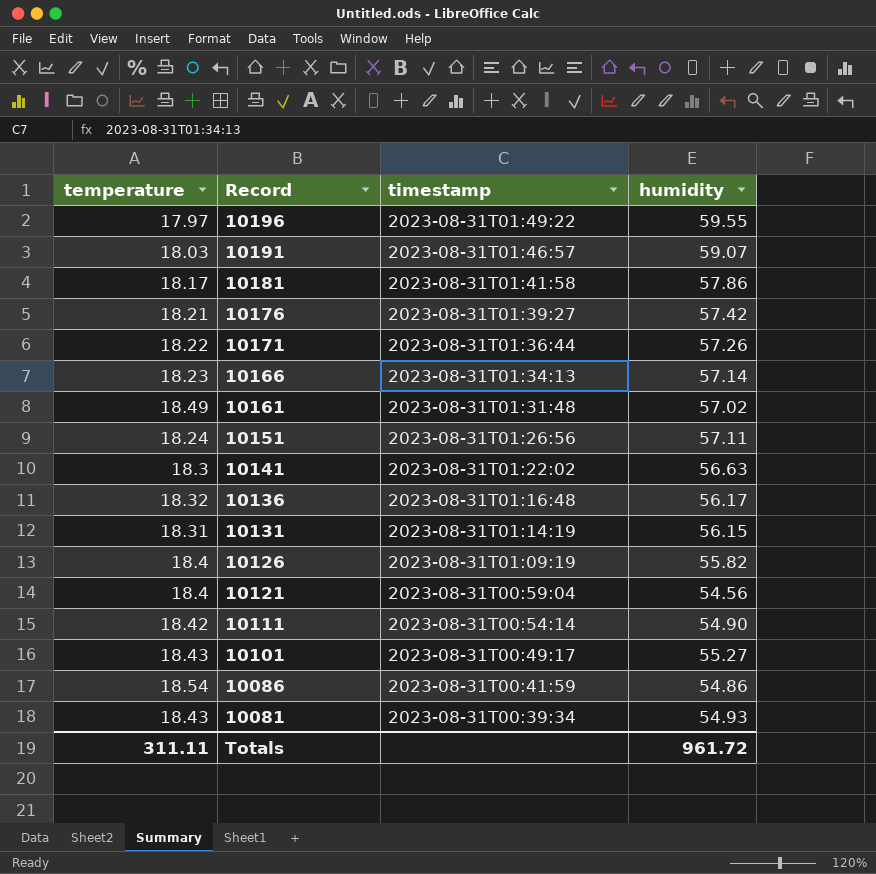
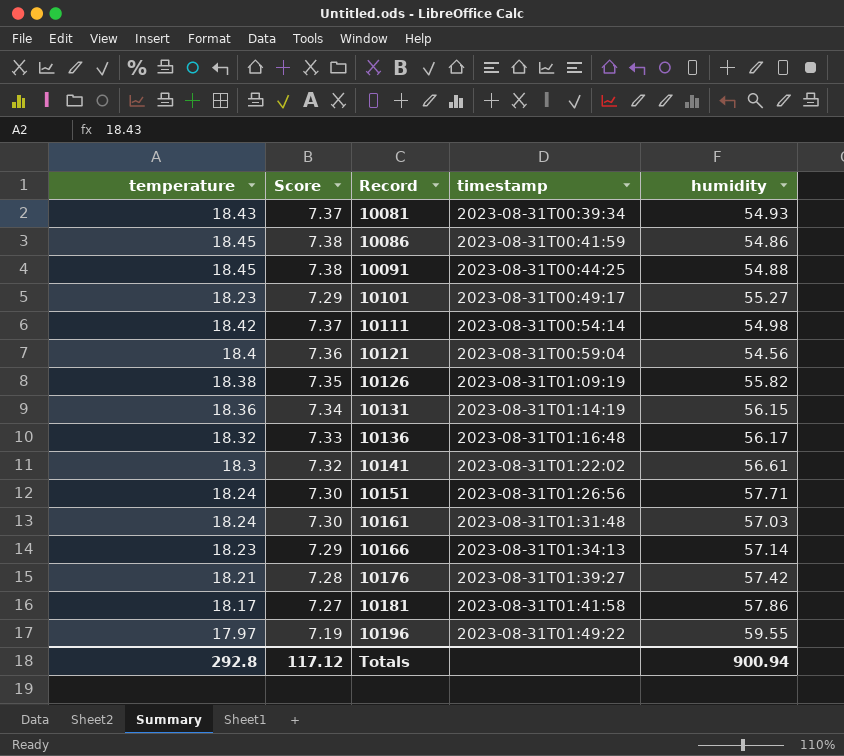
row order: Record descending -> Record ascending
column Score | formula: none -> [temperature] * 0.4
row 10191: 18.03 | 2023-08-31T01:46:57 | 59.07 -> none
row 10171: 18.22 | 2023-08-31T01:36:44 | 57.26 -> none
10086 | temperature: 18.54 -> 18.45
row 10091: none -> 18.45 | 7.38 | 2023-08-31T00:44:25 | 54.88
10101 | temperature: 18.43 -> 18.23
10111 | humidity: 54.90 -> 54.98
10126 | temperature: 18.4 -> 18.38
10131 | temperature: 18.31 -> 18.36
10141 | humidity: 56.63 -> 56.61
10151 | humidity: 57.11 -> 57.71
10161 | temperature: 18.49 -> 18.24
10161 | humidity: 57.02 -> 57.03
Totals | temperature: 311.11 -> 292.8
Totals | humidity: 961.72 -> 900.94

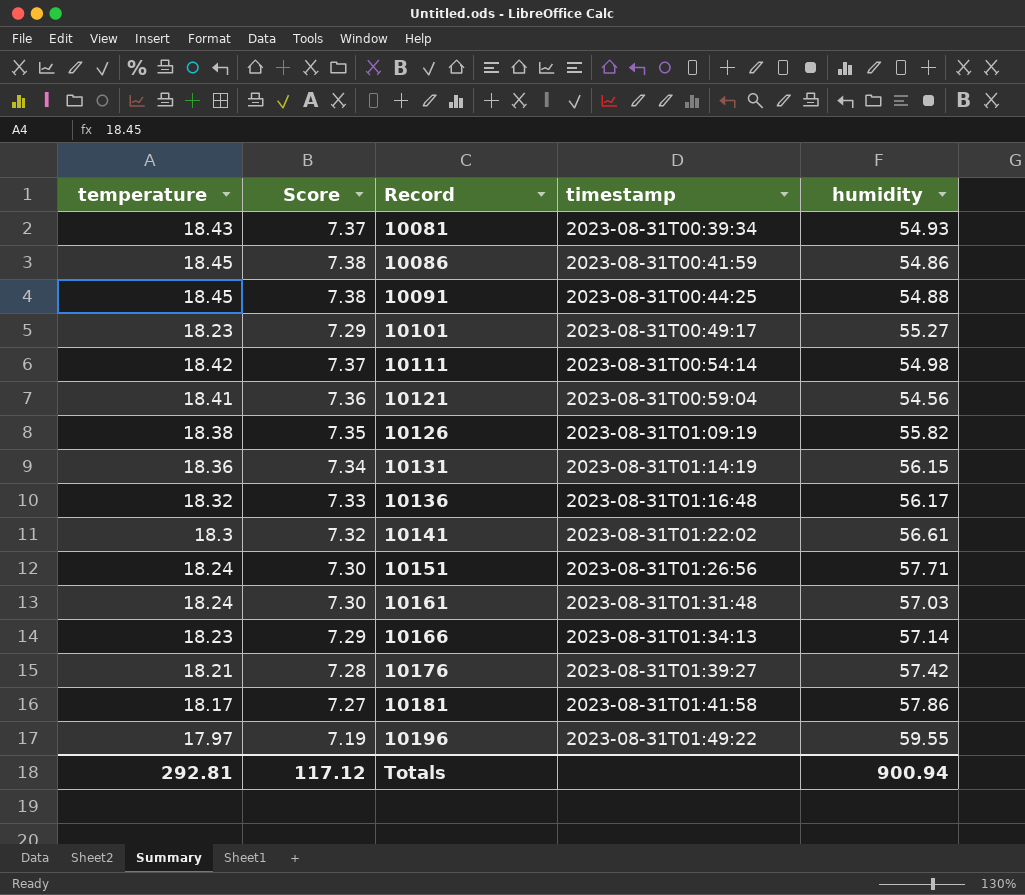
10121 | temperature: 18.4 -> 18.41
Totals | temperature: 292.8 -> 292.81

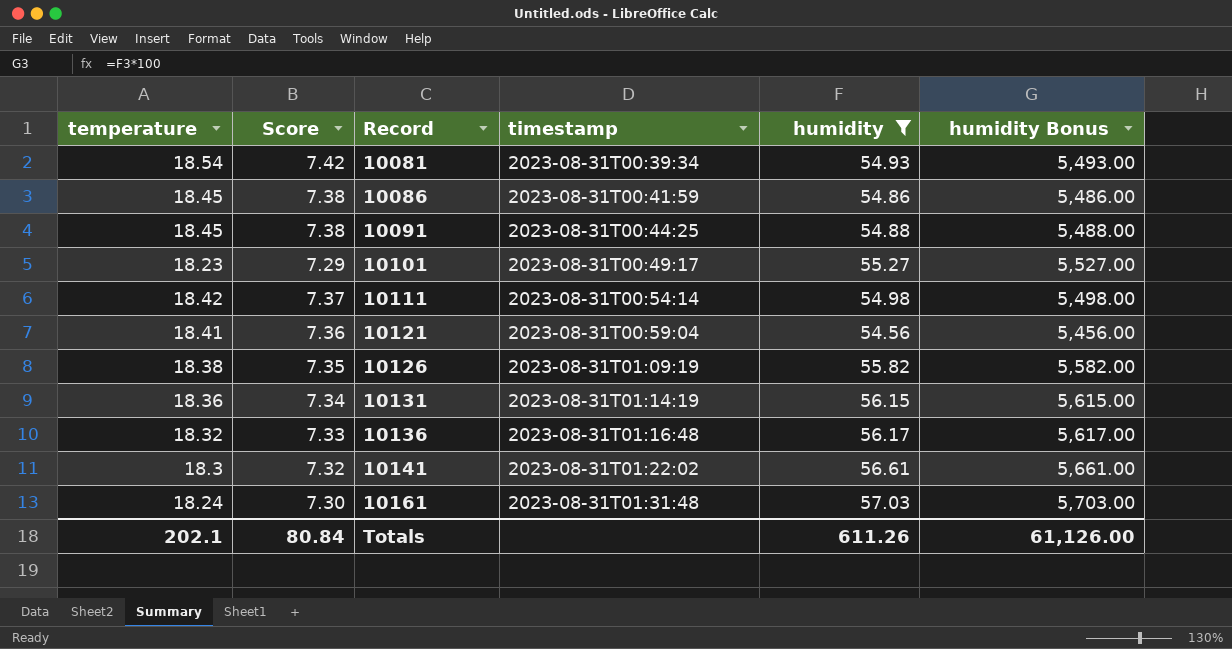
filter: none -> humidity <= 57.03
column humidity Bonus | formula: none -> [humidity] * 100
10081 | temperature: 18.43 -> 18.54
10081 | Score: 7.37 -> 7.42
Totals | temperature: 292.81 -> 202.1
Totals | Score: 117.12 -> 80.84
Totals | humidity: 900.94 -> 611.26

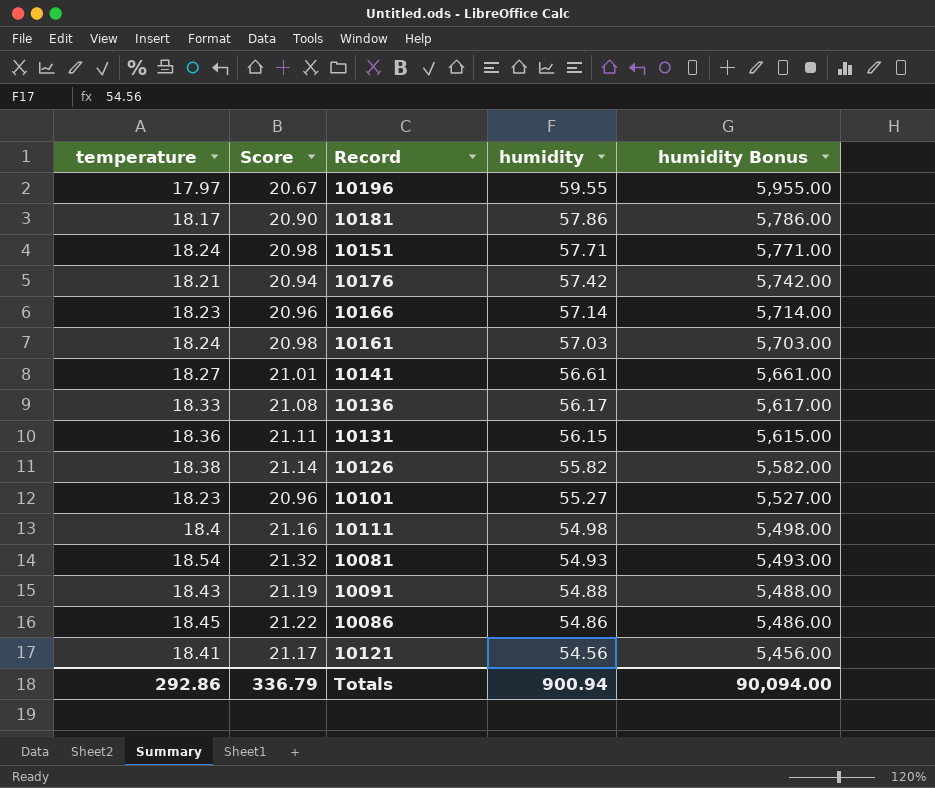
filter: humidity <= 57.03 -> none
row order: Record ascending -> humidity descending
column timestamp | position: 4 -> none
column Score | formula: [temperature] * 0.4 -> [temperature] * 1.15
10141 | temperature: 18.3 -> 18.27
10136 | temperature: 18.32 -> 18.33
10111 | temperature: 18.42 -> 18.4
10091 | temperature: 18.45 -> 18.43
Totals | temperature: 202.1 -> 292.86
Totals | Score: 80.84 -> 336.79
Totals | humidity: 611.26 -> 900.94
Totals | humidity Bonus: 61,126.00 -> 90,094.00

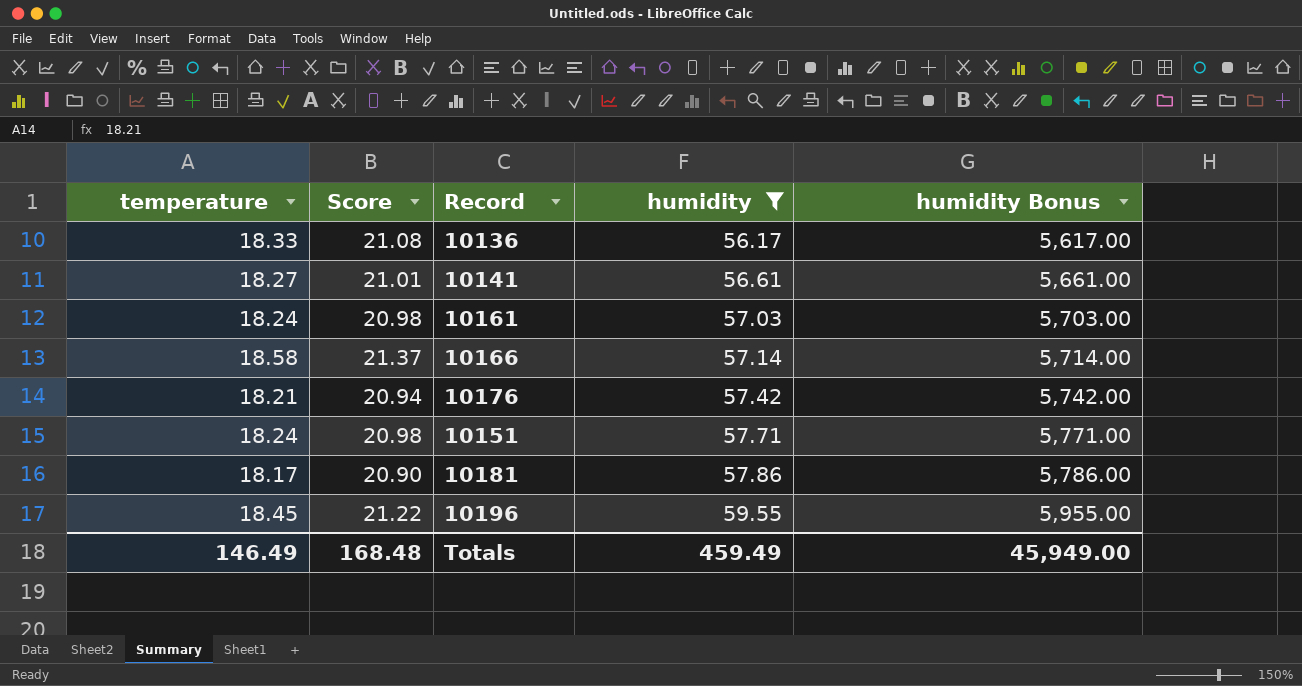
filter: none -> humidity >= 56.17
row order: humidity descending -> humidity ascending
10166 | temperature: 18.23 -> 18.58
10166 | Score: 20.96 -> 21.37
10196 | temperature: 17.97 -> 18.45
10196 | Score: 20.67 -> 21.22
Totals | temperature: 292.86 -> 146.49
Totals | Score: 336.79 -> 168.48
Totals | humidity: 900.94 -> 459.49
Totals | humidity Bonus: 90,094.00 -> 45,949.00

